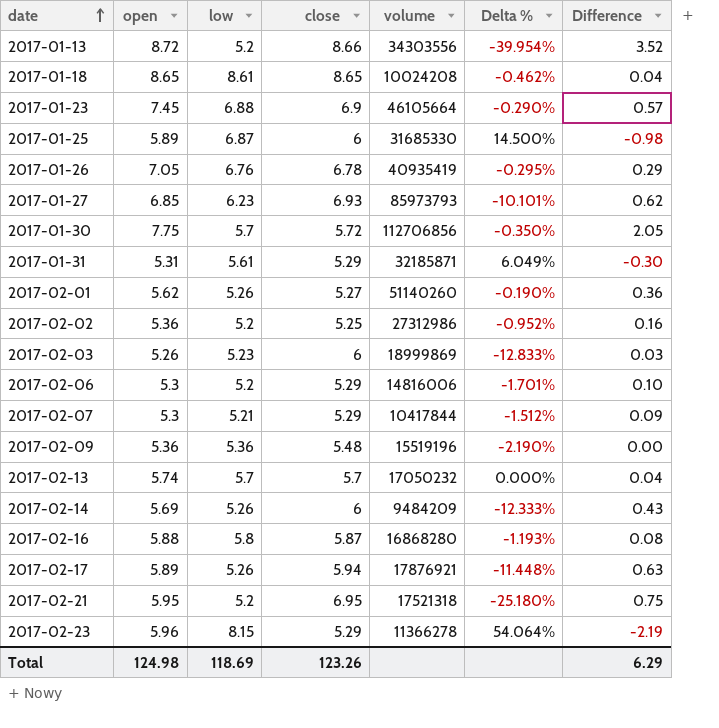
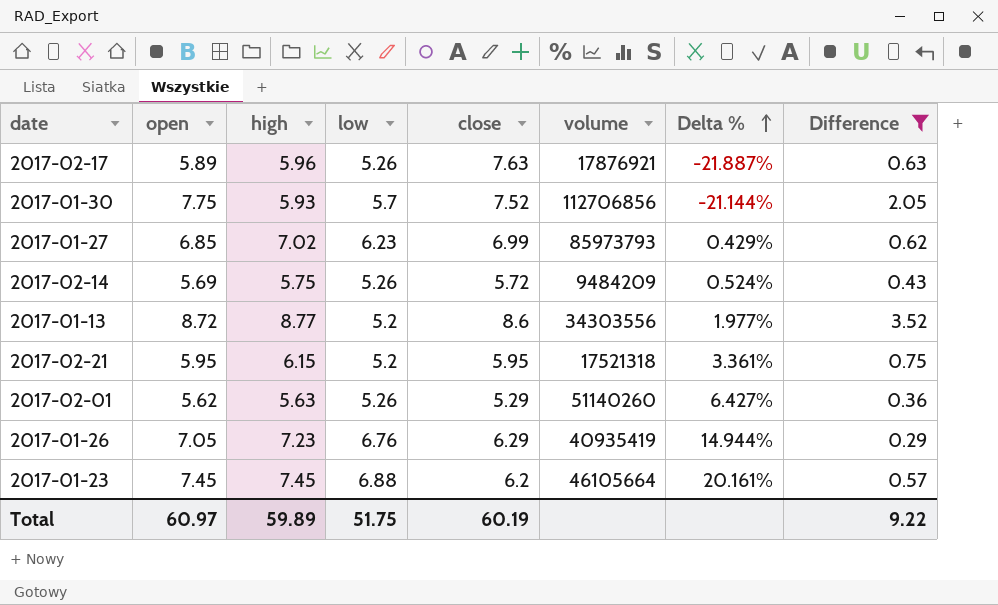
filter: none -> Difference >= 0.29
row order: date ascending -> Delta % ascending
column high | position: none -> 3
column Delta % | formula: ([low] - [close]) / [close] -> ([high] - [close]) / [close]
2017-02-17 | close: 5.94 -> 7.63
2017-01-30 | close: 5.72 -> 7.52
2017-01-27 | close: 6.93 -> 6.99
2017-02-14 | close: 6 -> 5.72
2017-01-13 | close: 8.66 -> 8.6
2017-02-21 | close: 6.95 -> 5.95
2017-02-01 | close: 5.27 -> 5.29
2017-01-26 | close: 6.78 -> 6.29
2017-01-23 | close: 6.9 -> 6.2
Total | open: 124.98 -> 60.97
Total | low: 118.69 -> 51.75
Total | close: 123.26 -> 60.19
Total | Difference: 6.29 -> 9.22

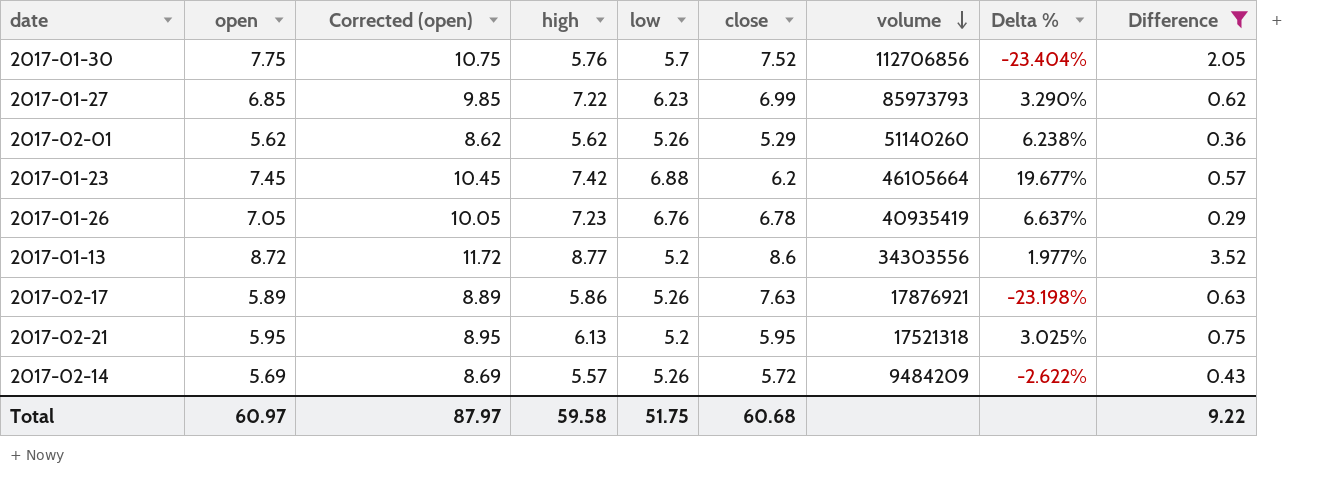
row order: Delta % ascending -> volume descending
column Corrected (open) | formula: none -> [open] + 3
2017-01-30 | high: 5.93 -> 5.76
2017-01-30 | Delta %: -21.144% -> -23.404%
2017-01-27 | high: 7.02 -> 7.22
2017-01-27 | Delta %: 0.429% -> 3.290%
2017-02-01 | high: 5.63 -> 5.62
2017-02-01 | Delta %: 6.427% -> 6.238%
2017-01-23 | high: 7.45 -> 7.42
2017-01-23 | Delta %: 20.161% -> 19.677%
2017-01-26 | close: 6.29 -> 6.78
2017-01-26 | Delta %: 14.944% -> 6.637%
2017-02-17 | high: 5.96 -> 5.86
2017-02-17 | Delta %: -21.887% -> -23.198%
2017-02-21 | high: 6.15 -> 6.13
2017-02-21 | Delta %: 3.361% -> 3.025%
2017-02-14 | high: 5.75 -> 5.57
2017-02-14 | Delta %: 0.524% -> -2.622%
Total | high: 59.89 -> 59.58
Total | close: 60.19 -> 60.68

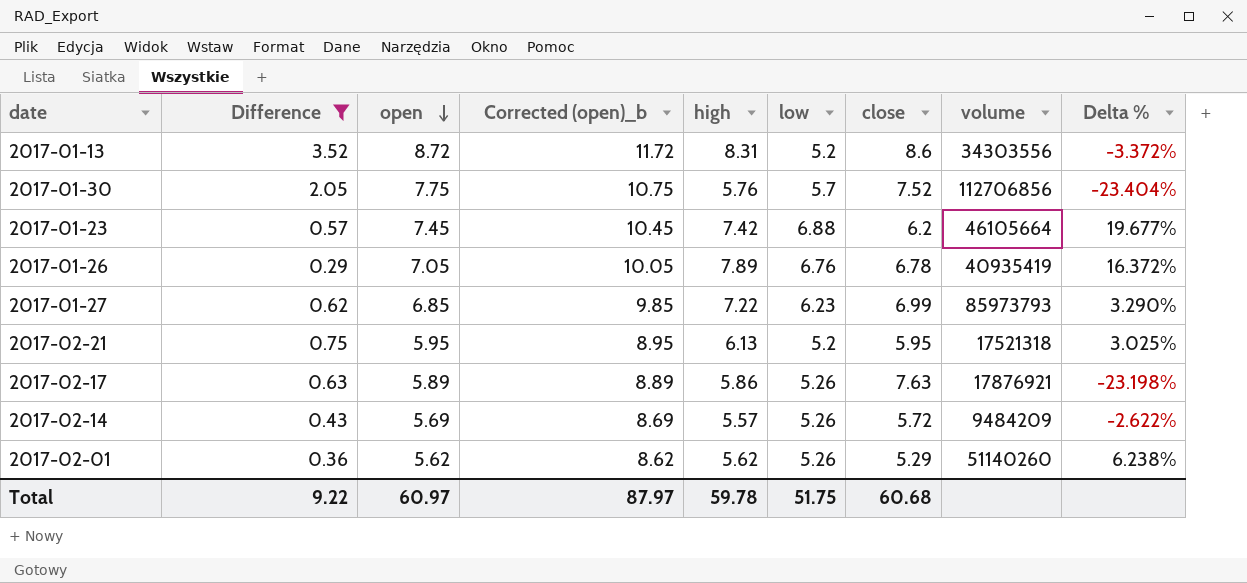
row order: volume descending -> open descending
column Difference | position: 9 -> 2
column name: Corrected (open) -> Corrected (open)_b
2017-01-13 | high: 8.77 -> 8.31
2017-01-13 | Delta %: 1.977% -> -3.372%
2017-01-26 | high: 7.23 -> 7.89
2017-01-26 | Delta %: 6.637% -> 16.372%
Total | high: 59.58 -> 59.78

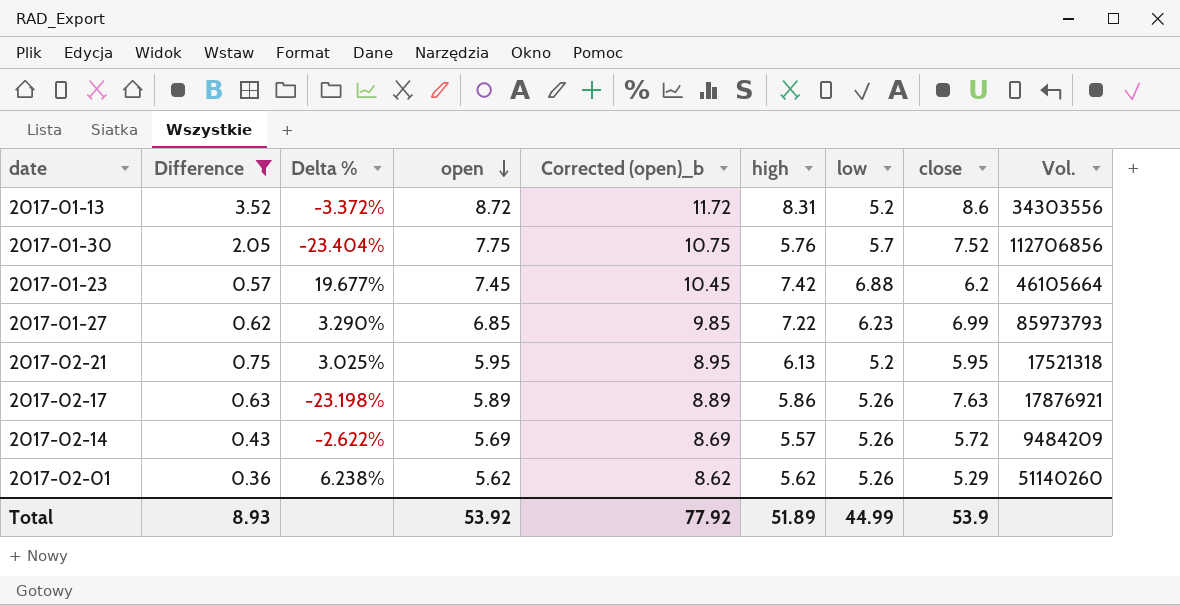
column Delta % | position: 9 -> 3
column name: volume -> Vol.
row 2017-01-26: 0.29 | 7.05 | 10.05 | 7.89 | 6.76 | 6.78 | 40935419 | 16.372% -> none
Total | Difference: 9.22 -> 8.93
Total | open: 60.97 -> 53.92
Total | Corrected (open)_b: 87.97 -> 77.92
Total | high: 59.78 -> 51.89
Total | low: 51.75 -> 44.99
Total | close: 60.68 -> 53.9

